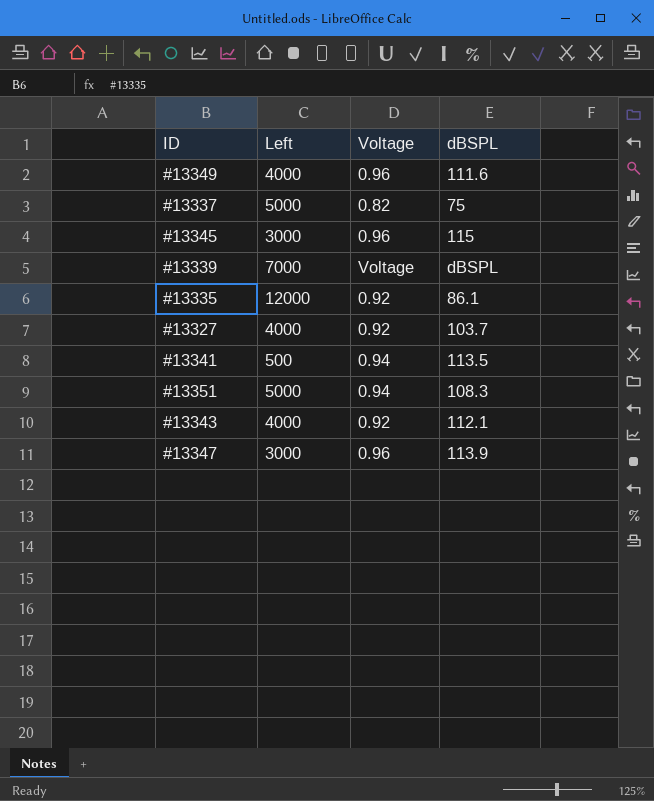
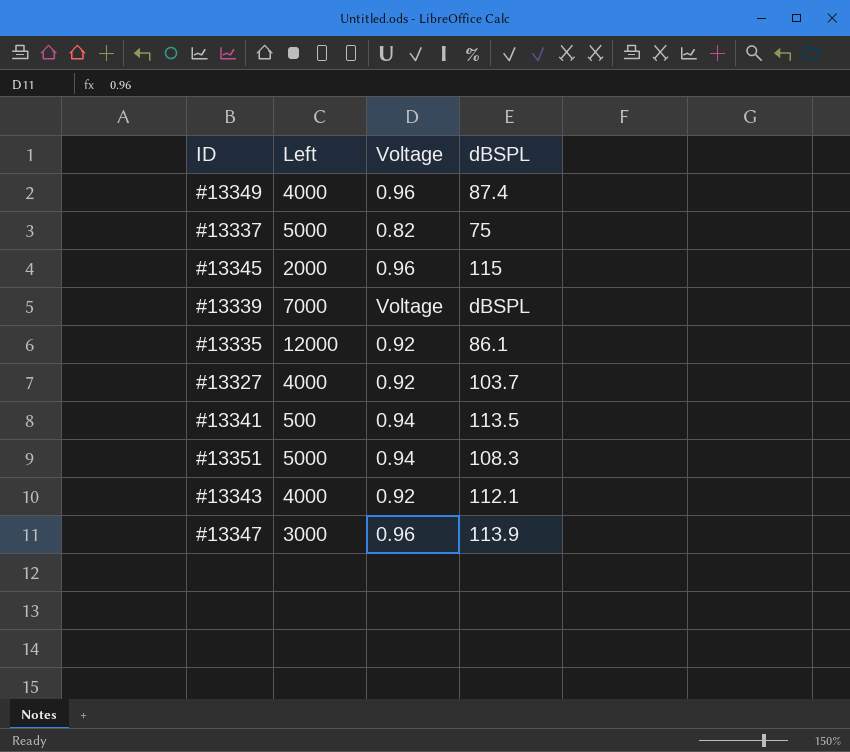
#13349 | dBSPL: 111.6 -> 87.4
#13345 | Left: 3000 -> 2000

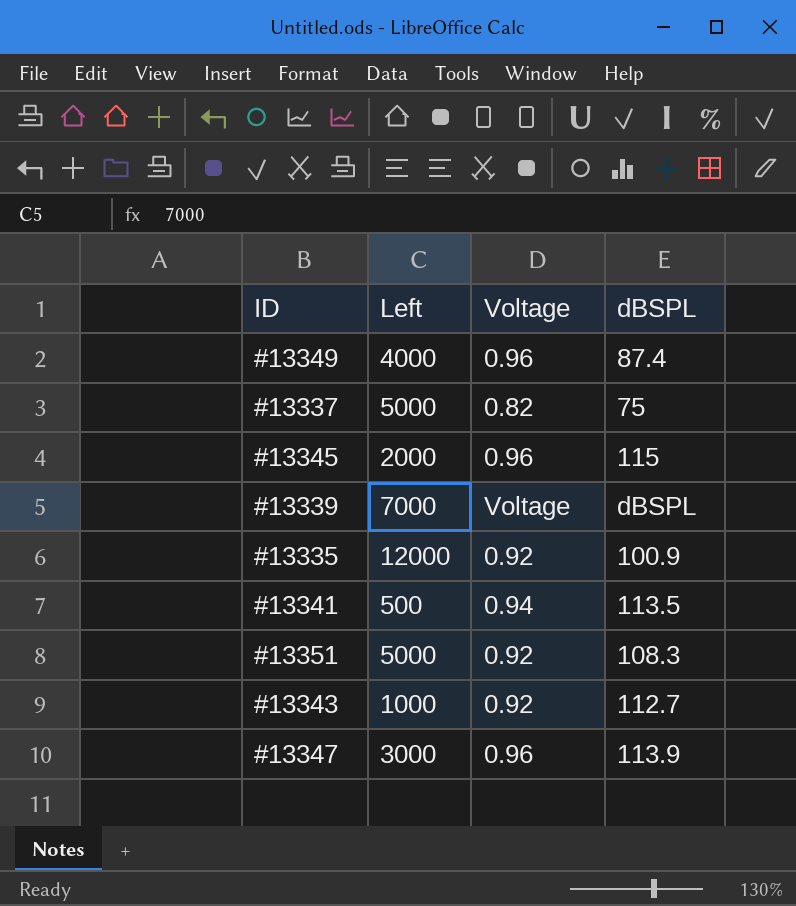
row #13327: 4000 | 0.92 | 103.7 -> none
#13335 | dBSPL: 86.1 -> 100.9
#13351 | Voltage: 0.94 -> 0.92
#13343 | Left: 4000 -> 1000
#13343 | dBSPL: 112.1 -> 112.7

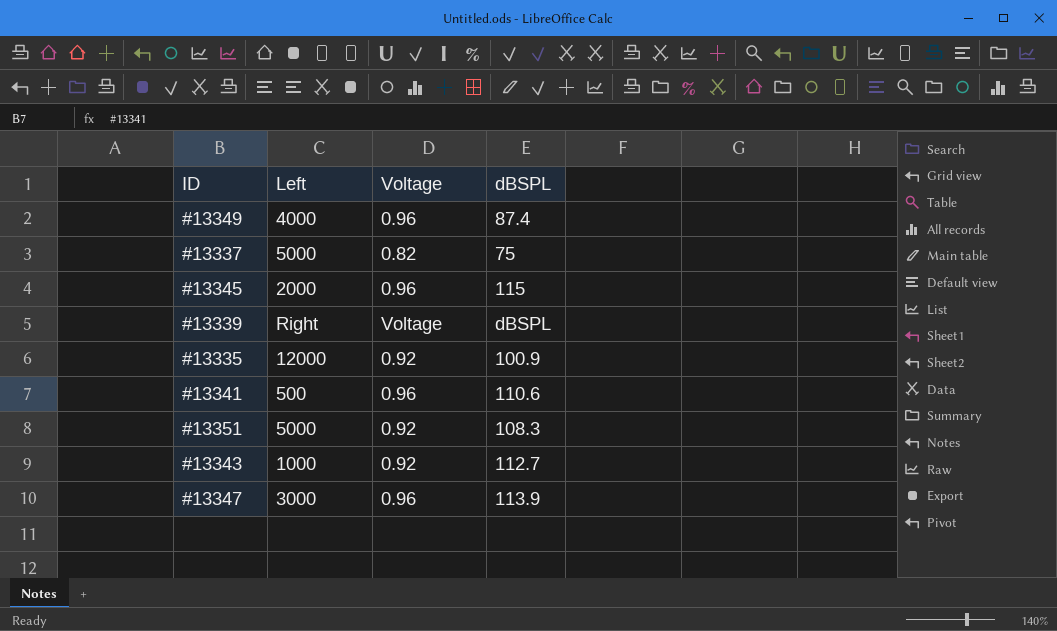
#13339 | Left: 7000 -> Right
#13341 | Voltage: 0.94 -> 0.96
#13341 | dBSPL: 113.5 -> 110.6

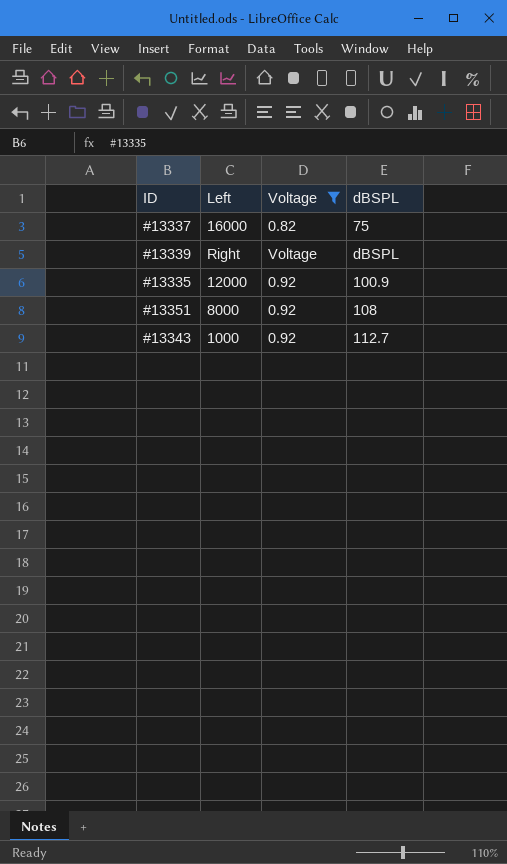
filter: none -> Voltage != 0.96
#13337 | Left: 5000 -> 16000
#13351 | Left: 5000 -> 8000
#13351 | dBSPL: 108.3 -> 108

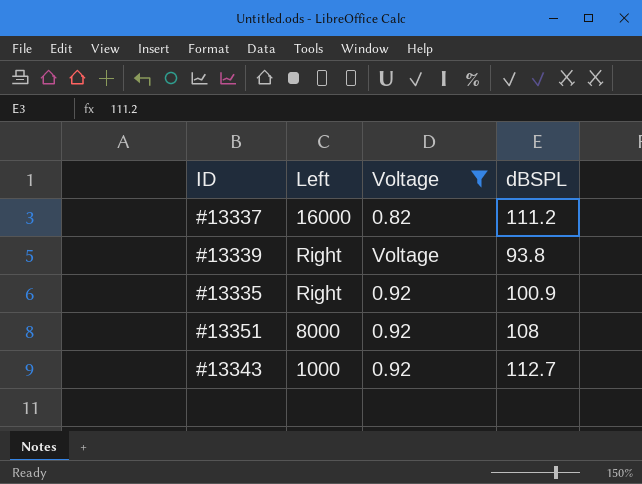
#13337 | dBSPL: 75 -> 111.2
#13339 | dBSPL: dBSPL -> 93.8
#13335 | Left: 12000 -> Right

